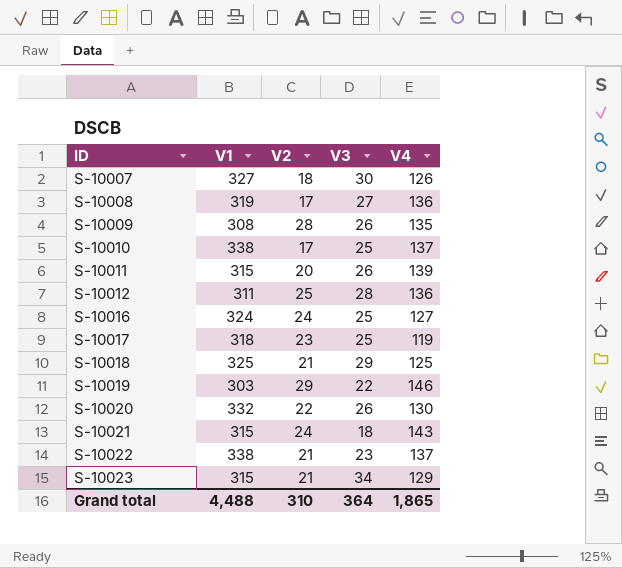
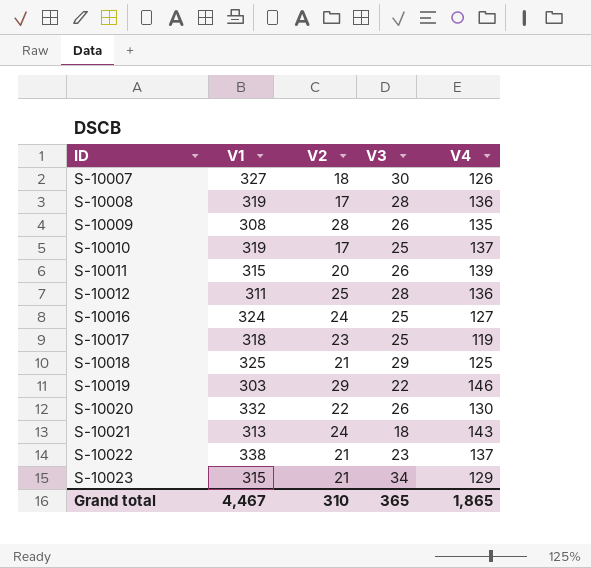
S-10008 | V3: 27 -> 28
S-10010 | V1: 338 -> 319
S-10021 | V1: 315 -> 313
Grand total | V1: 4,488 -> 4,467
Grand total | V3: 364 -> 365

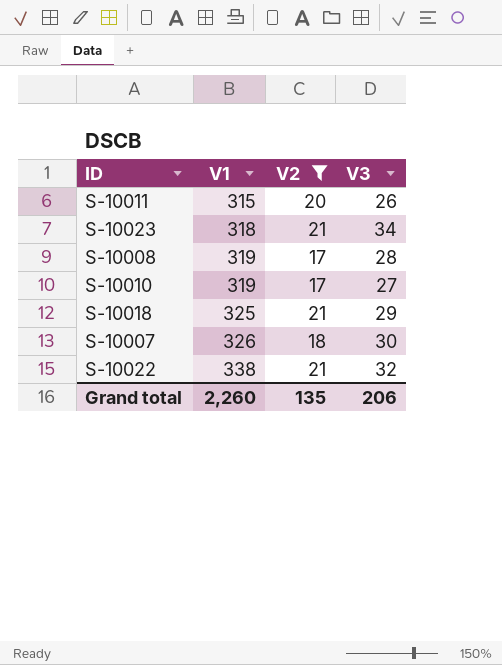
filter: none -> V2 <= 21
row order: ID ascending -> V1 ascending
column V4 | position: 5 -> none
S-10023 | V1: 315 -> 318
S-10010 | V3: 25 -> 27
S-10007 | V1: 327 -> 326
S-10022 | V3: 23 -> 32
Grand total | V1: 4,467 -> 2,260
Grand total | V2: 310 -> 135
Grand total | V3: 365 -> 206

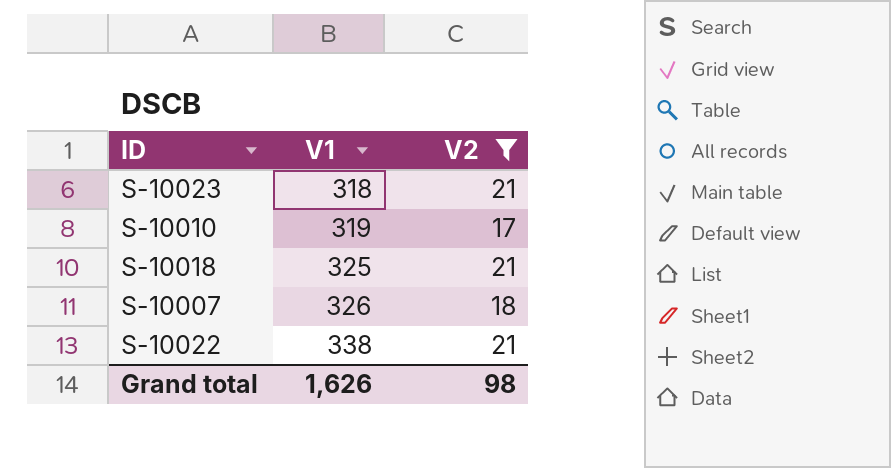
column V3 | position: 4 -> none
row S-10011: 315 | 20 | 26 -> none
row S-10008: 319 | 17 | 28 -> none
Grand total | V1: 2,260 -> 1,626
Grand total | V2: 135 -> 98

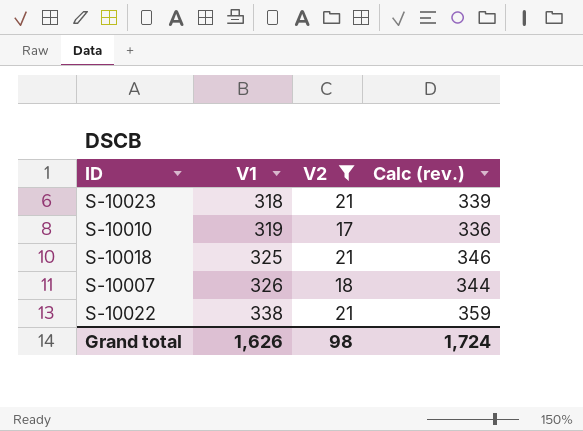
column Calc (rev.) | formula: none -> [V1] + [V2]

